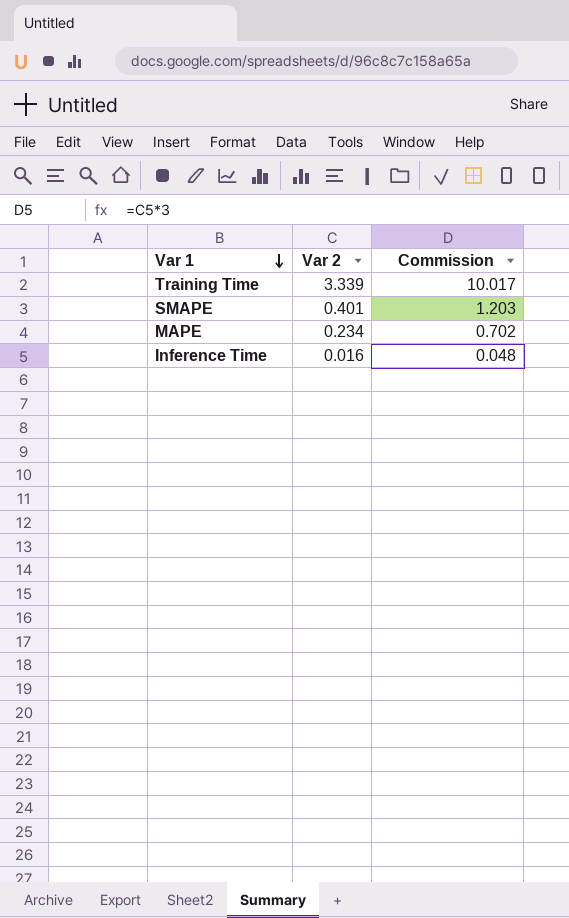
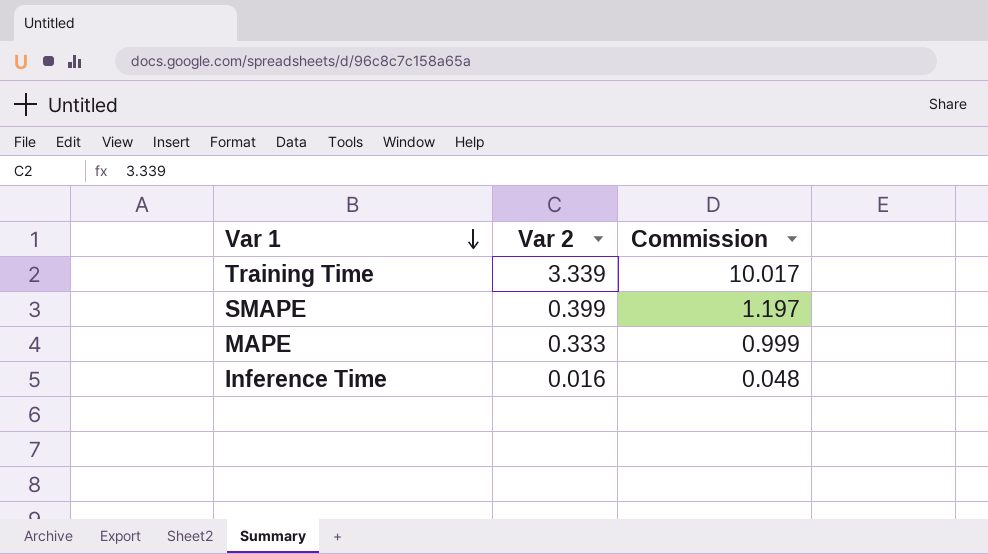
SMAPE | Var 2: 0.401 -> 0.399
SMAPE | Commission: 1.203 -> 1.197
MAPE | Var 2: 0.234 -> 0.333
MAPE | Commission: 0.702 -> 0.999

